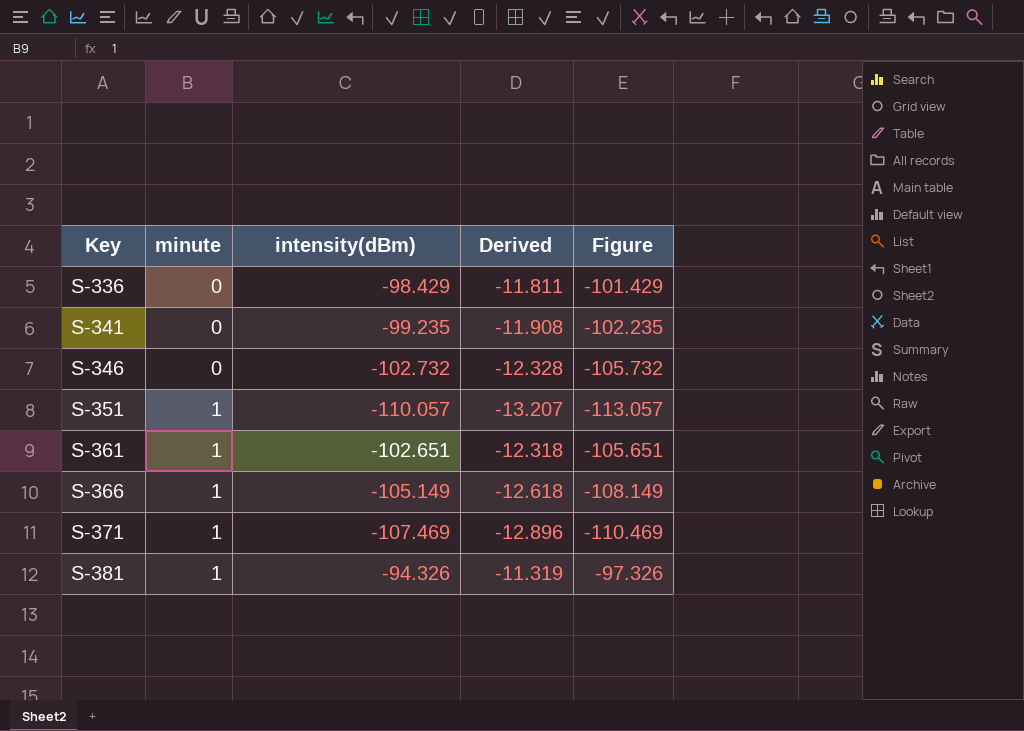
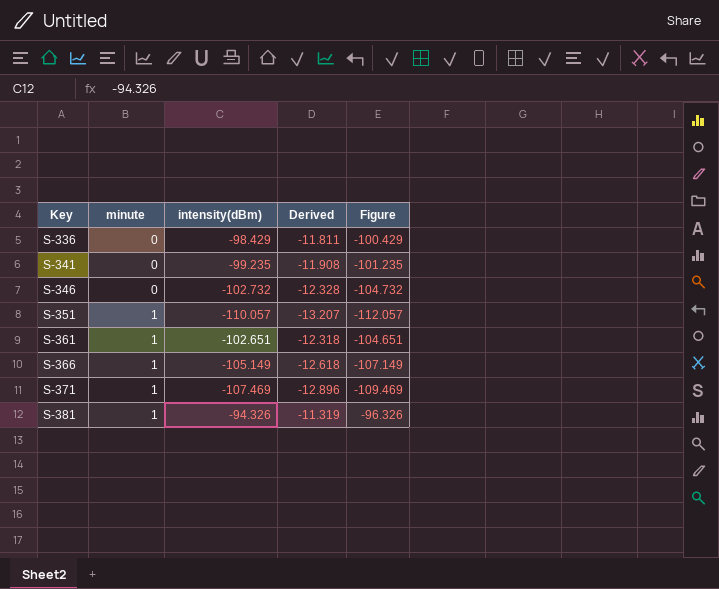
column Figure | formula: [intensity(dBm)] - 3 -> [intensity(dBm)] - 2

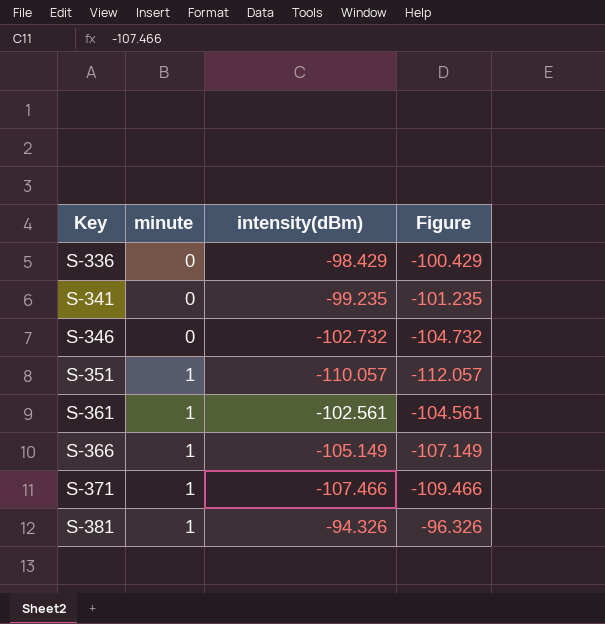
column Derived | formula: [intensity(dBm)] * 0.12 -> none
S-361 | intensity(dBm): -102.651 -> -102.561
S-361 | Figure: -104.651 -> -104.561
S-371 | intensity(dBm): -107.469 -> -107.466
S-371 | Figure: -109.469 -> -109.466

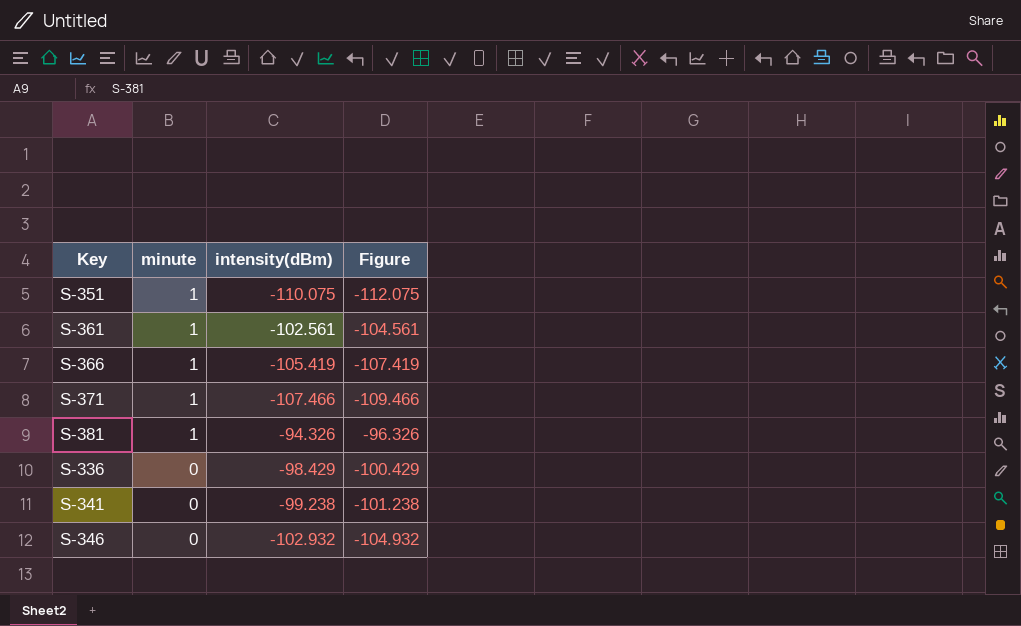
row order: Key ascending -> minute descending
S-351 | intensity(dBm): -110.057 -> -110.075
S-351 | Figure: -112.057 -> -112.075
S-366 | intensity(dBm): -105.149 -> -105.419
S-366 | Figure: -107.149 -> -107.419
S-341 | intensity(dBm): -99.235 -> -99.238
S-341 | Figure: -101.235 -> -101.238
S-346 | intensity(dBm): -102.732 -> -102.932
S-346 | Figure: -104.732 -> -104.932

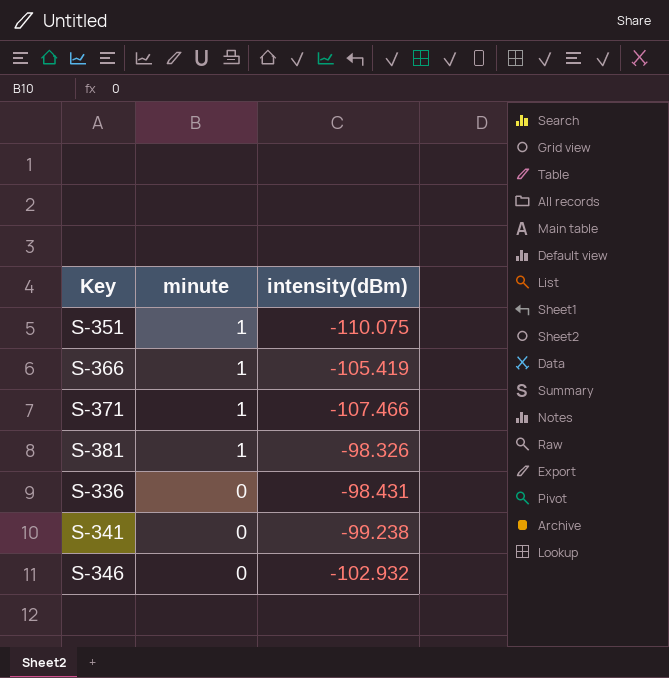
column Figure | formula: [intensity(dBm)] - 2 -> none
row S-361: 1 | -102.561 | -104.561 -> none
S-381 | intensity(dBm): -94.326 -> -98.326
S-336 | intensity(dBm): -98.429 -> -98.431

